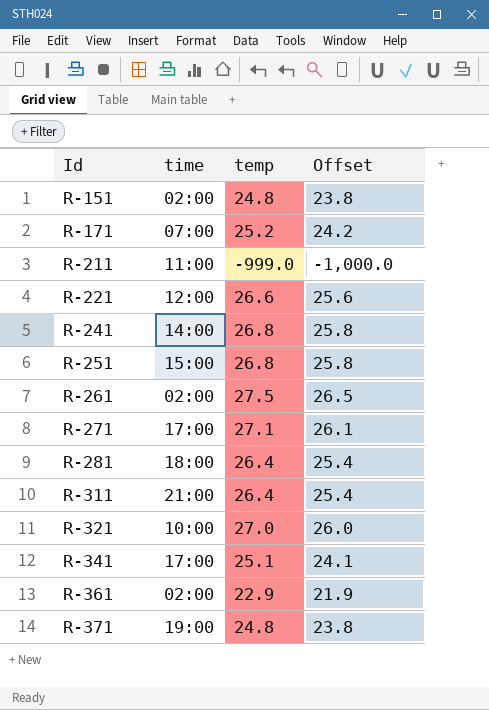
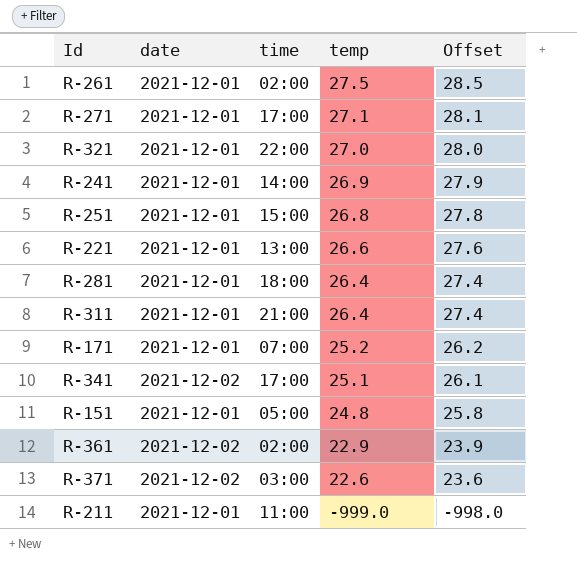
row order: Id ascending -> temp descending
column date | position: none -> 2
column Offset | formula: [temp] - 1 -> [temp] + 1
R-321 | time: 10:00 -> 22:00
R-241 | temp: 26.8 -> 26.9
R-221 | time: 12:00 -> 13:00
R-151 | time: 02:00 -> 05:00
R-371 | time: 19:00 -> 03:00
R-371 | temp: 24.8 -> 22.6

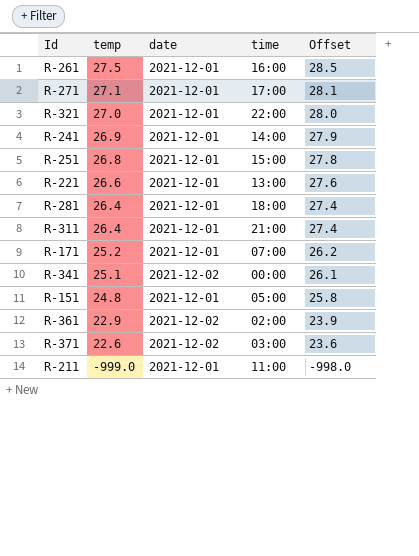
column temp | position: 4 -> 2
R-261 | time: 02:00 -> 16:00
R-341 | time: 17:00 -> 00:00

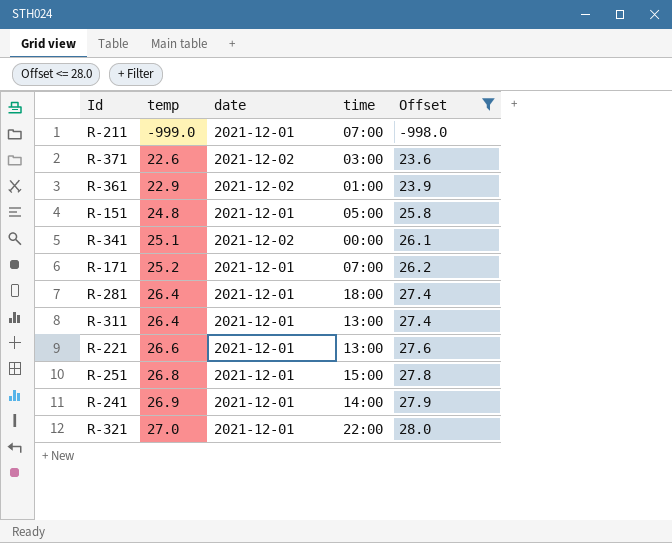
filter: none -> Offset <= 28.0
row order: temp descending -> temp ascending
R-211 | time: 11:00 -> 07:00
R-361 | time: 02:00 -> 01:00
R-311 | time: 21:00 -> 13:00

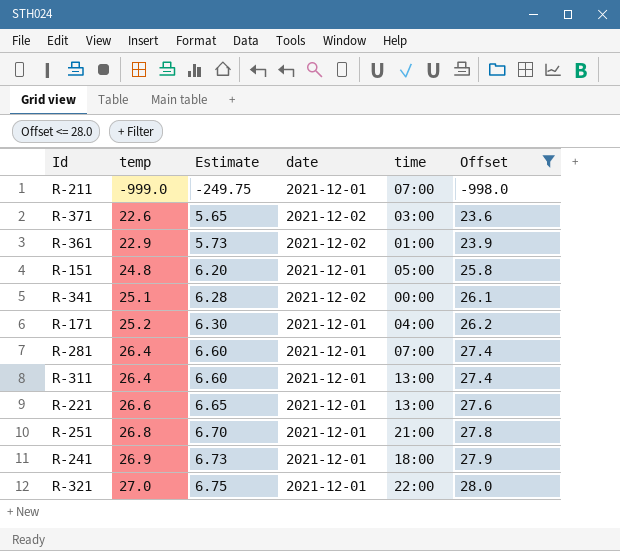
column Estimate | formula: none -> [temp] * 0.25
R-171 | time: 07:00 -> 04:00
R-281 | time: 18:00 -> 07:00
R-251 | time: 15:00 -> 21:00
R-241 | time: 14:00 -> 18:00

